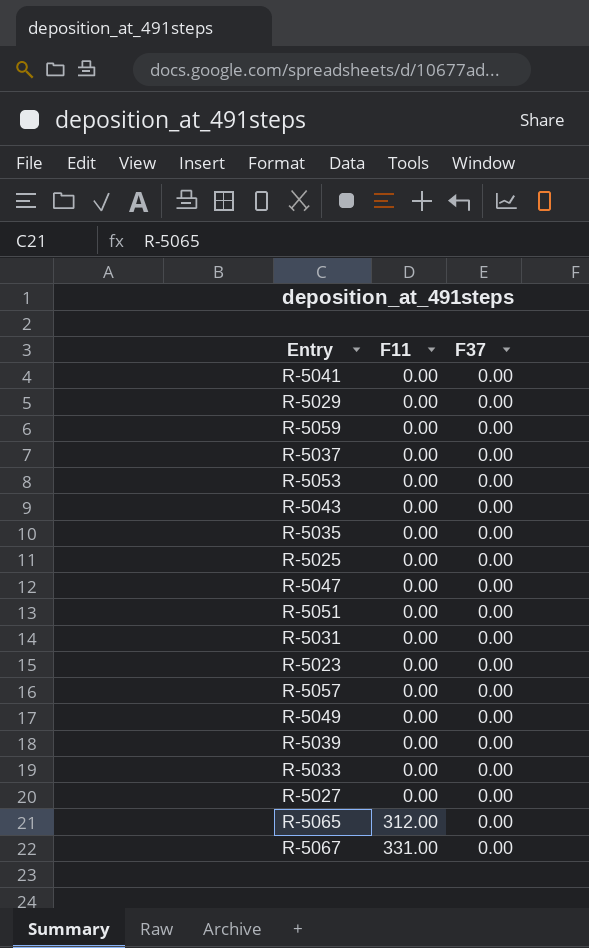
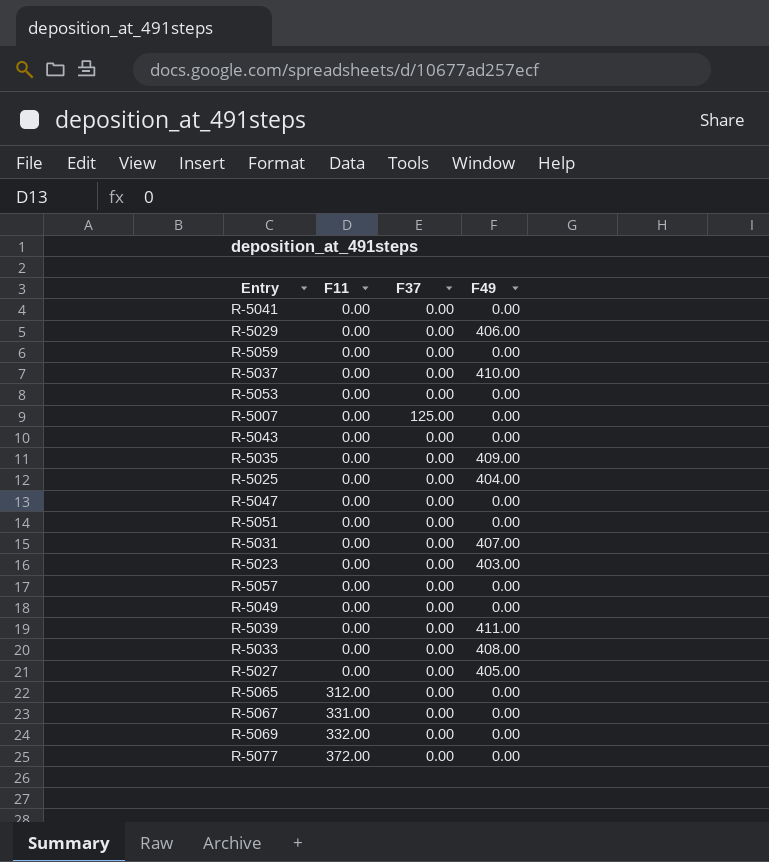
column F49 | position: none -> 4
row R-5007: none -> 0.00 | 125.00 | 0.00
row R-5069: none -> 332.00 | 0.00 | 0.00
row R-5077: none -> 372.00 | 0.00 | 0.00

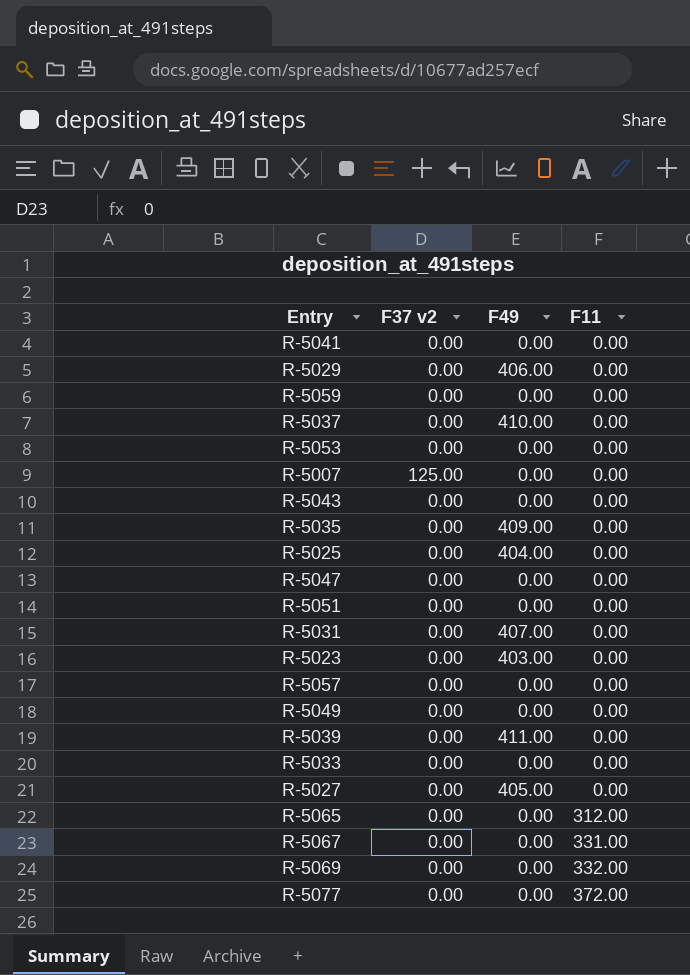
column name: F37 -> F37 v2
column F11 | position: 2 -> 4
R-5033 | F49: 408.00 -> 0.00

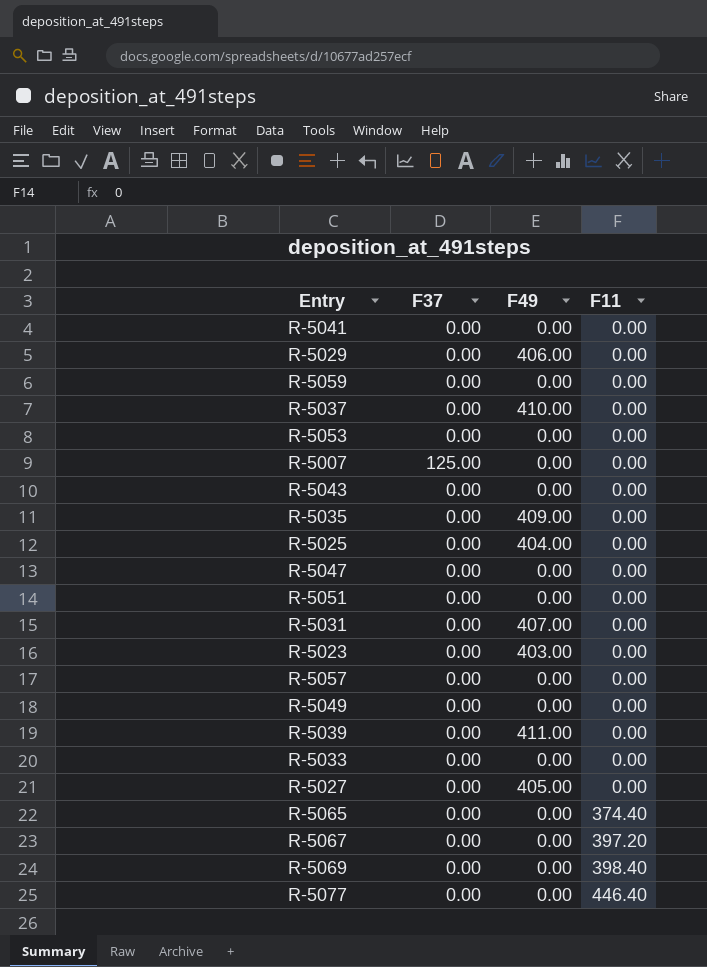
column name: F37 v2 -> F37
R-5065 | F11: 312.00 -> 374.40
R-5067 | F11: 331.00 -> 397.20
R-5069 | F11: 332.00 -> 398.40
R-5077 | F11: 372.00 -> 446.40

